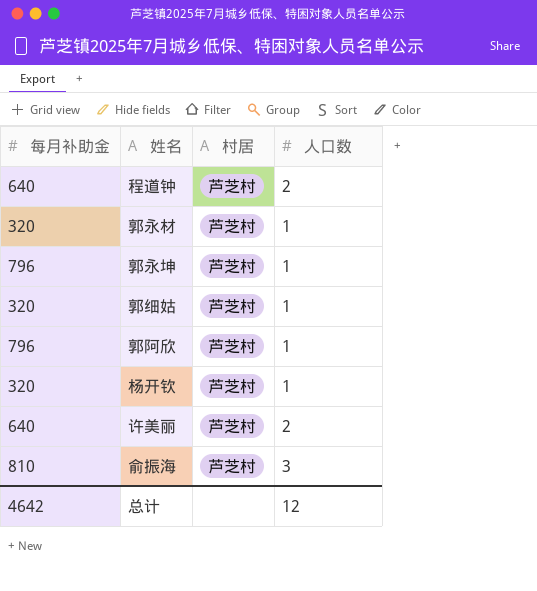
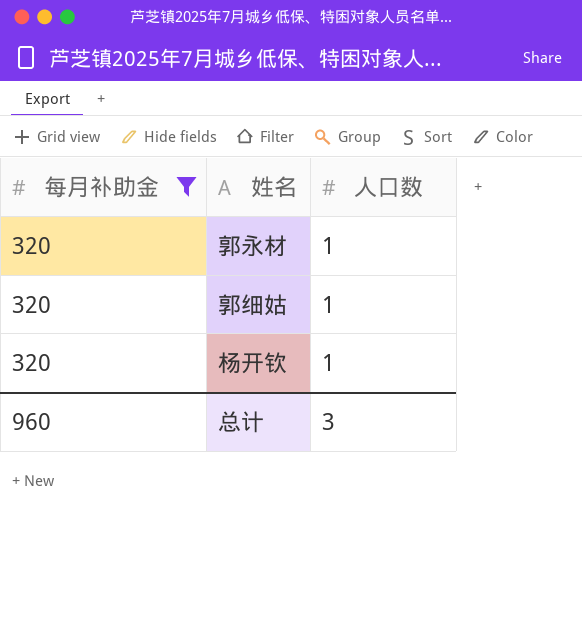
filter: none -> 每月补助金 = 320
column 村居 | position: 3 -> none
总计 | 每月补助金: 4642 -> 960
总计 | 人口数: 12 -> 3

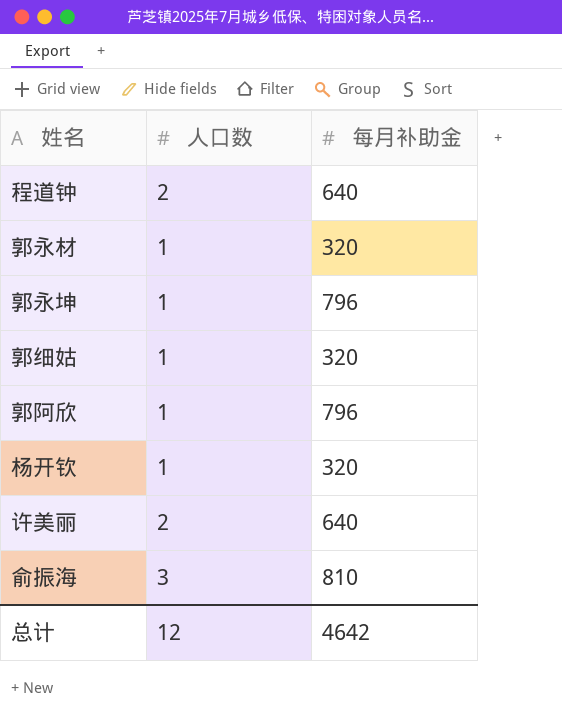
filter: 每月补助金 = 320 -> none
column 每月补助金 | position: 1 -> 3
总计 | 人口数: 3 -> 12
总计 | 每月补助金: 960 -> 4642

